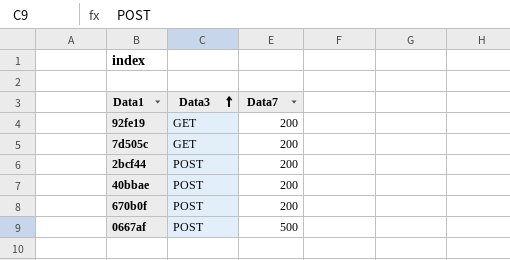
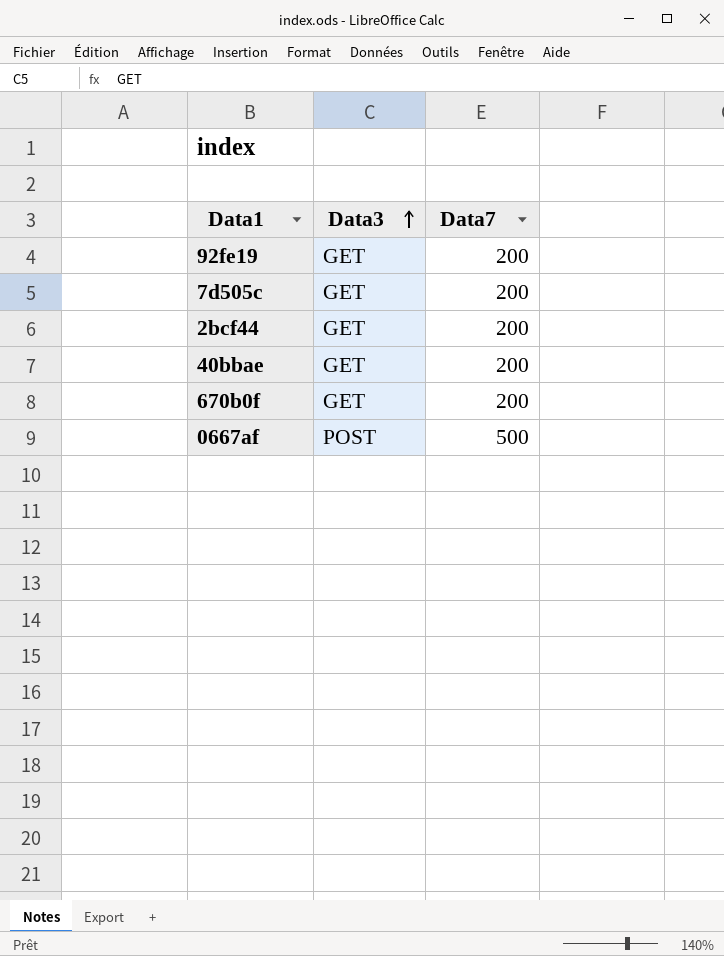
2bcf44 | Data3: POST -> GET
40bbae | Data3: POST -> GET
670b0f | Data3: POST -> GET

